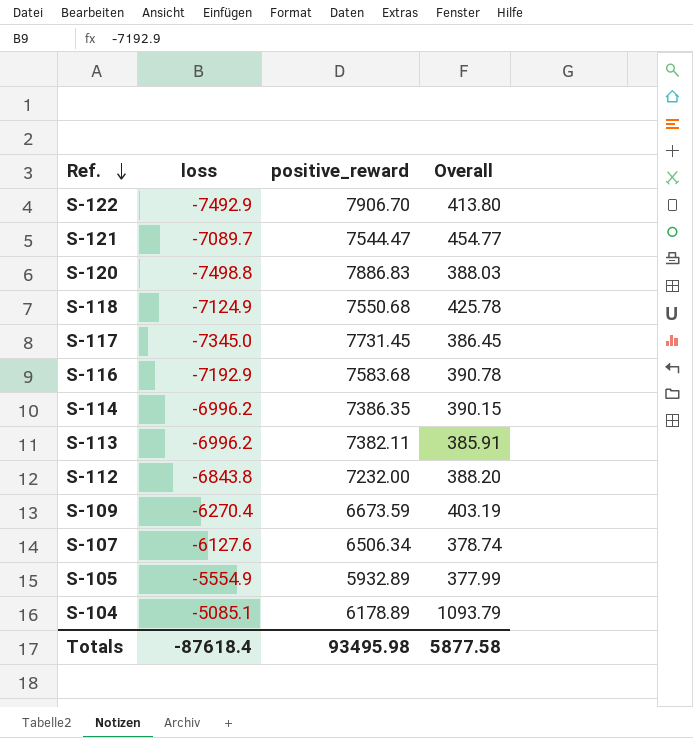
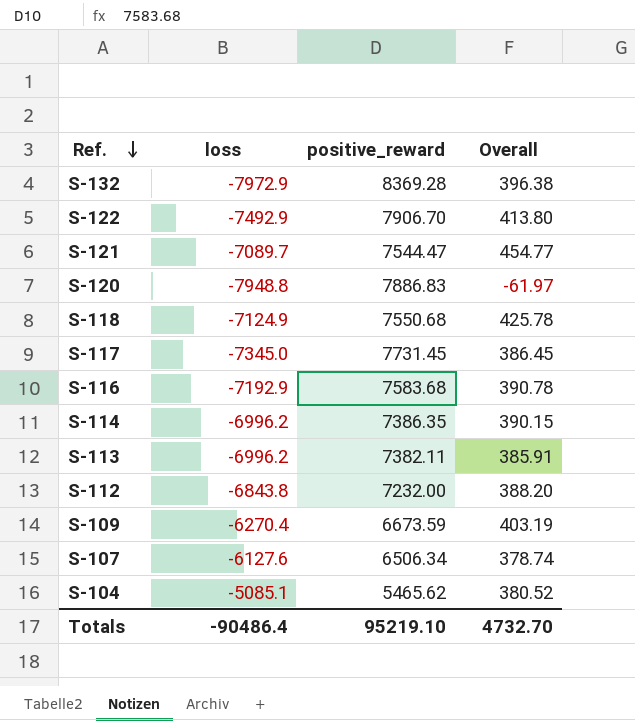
row S-105: -5554.9 | 5932.89 | 377.99 -> none
row S-132: none -> -7972.9 | 8369.28 | 396.38
S-120 | loss: -7498.8 -> -7948.8
S-120 | Overall: 388.03 -> -61.97
S-104 | positive_reward: 6178.89 -> 5465.62
S-104 | Overall: 1093.79 -> 380.52
Totals | loss: -87618.4 -> -90486.4
Totals | positive_reward: 93495.98 -> 95219.10
Totals | Overall: 5877.58 -> 4732.70

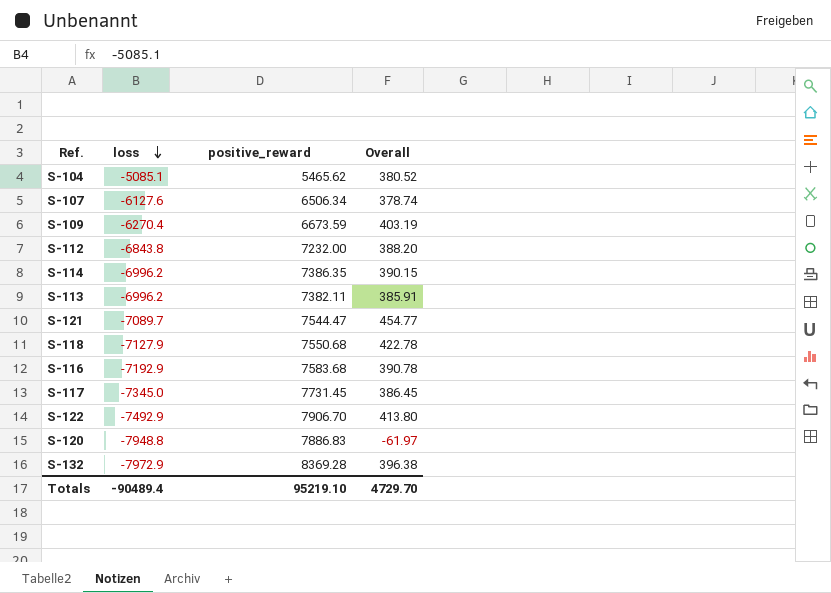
row order: Ref. descending -> loss descending
S-118 | loss: -7124.9 -> -7127.9
S-118 | Overall: 425.78 -> 422.78
Totals | loss: -90486.4 -> -90489.4
Totals | Overall: 4732.70 -> 4729.70

